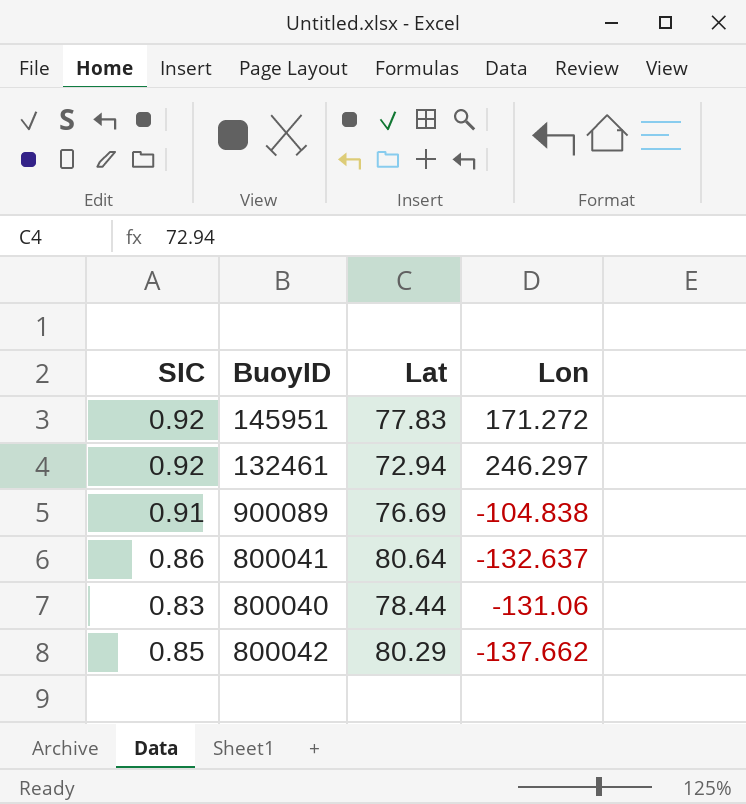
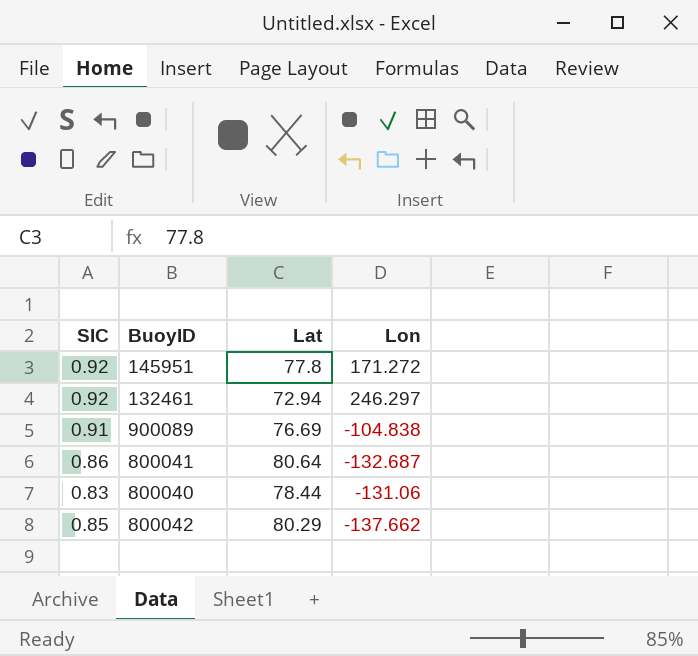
145951 | Lat: 77.83 -> 77.8
800041 | Lon: -132.637 -> -132.687

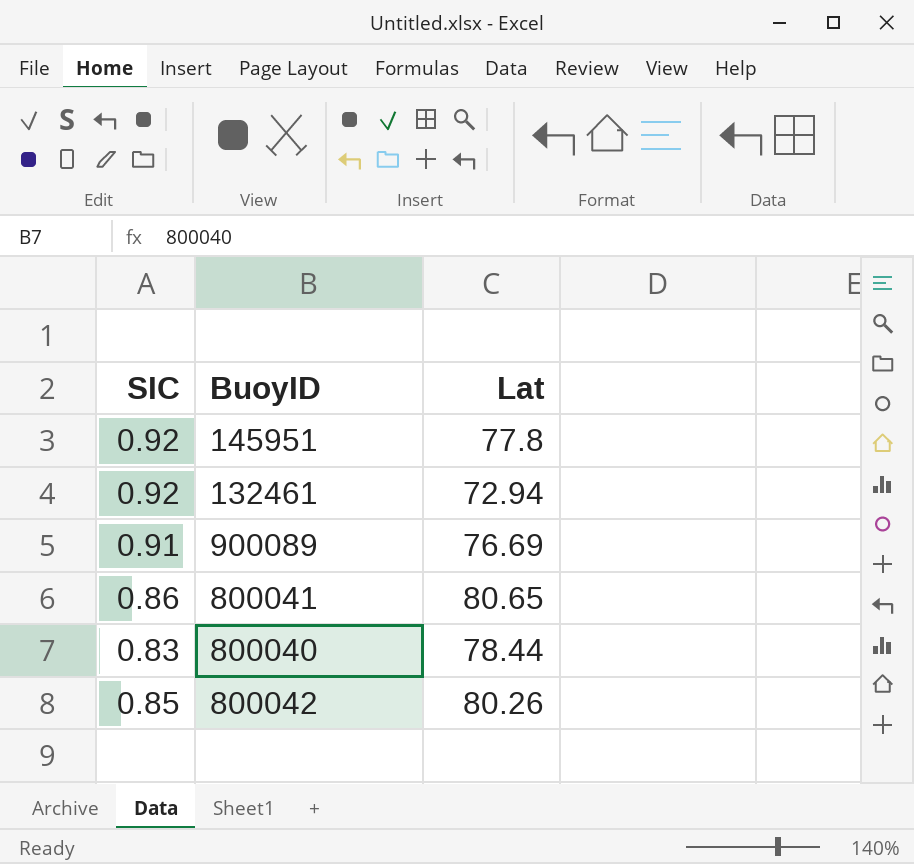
column Lon | position: 4 -> none
800041 | Lat: 80.64 -> 80.65
800042 | Lat: 80.29 -> 80.26

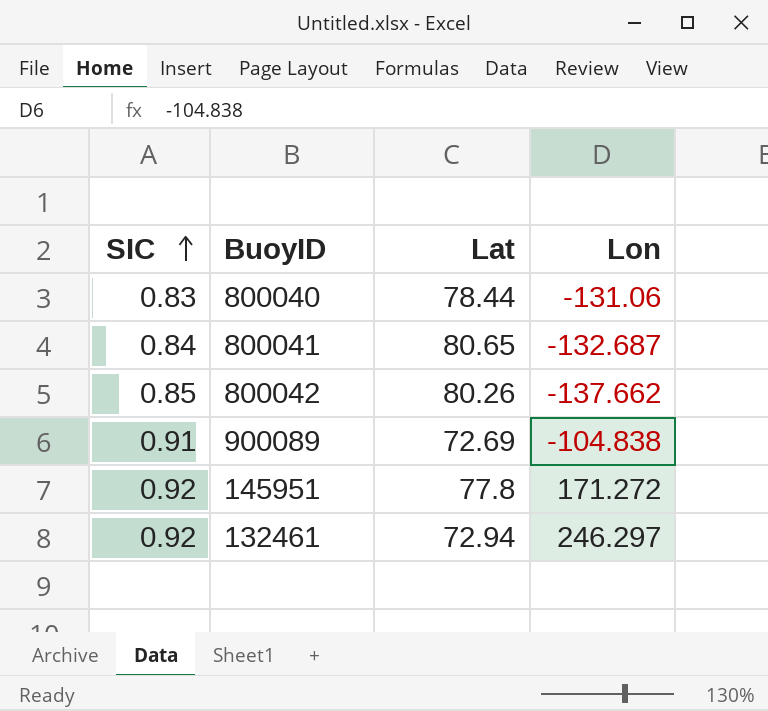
row order: none -> SIC ascending
column Lon | position: none -> 4
800041 | SIC: 0.86 -> 0.84
900089 | Lat: 76.69 -> 72.69

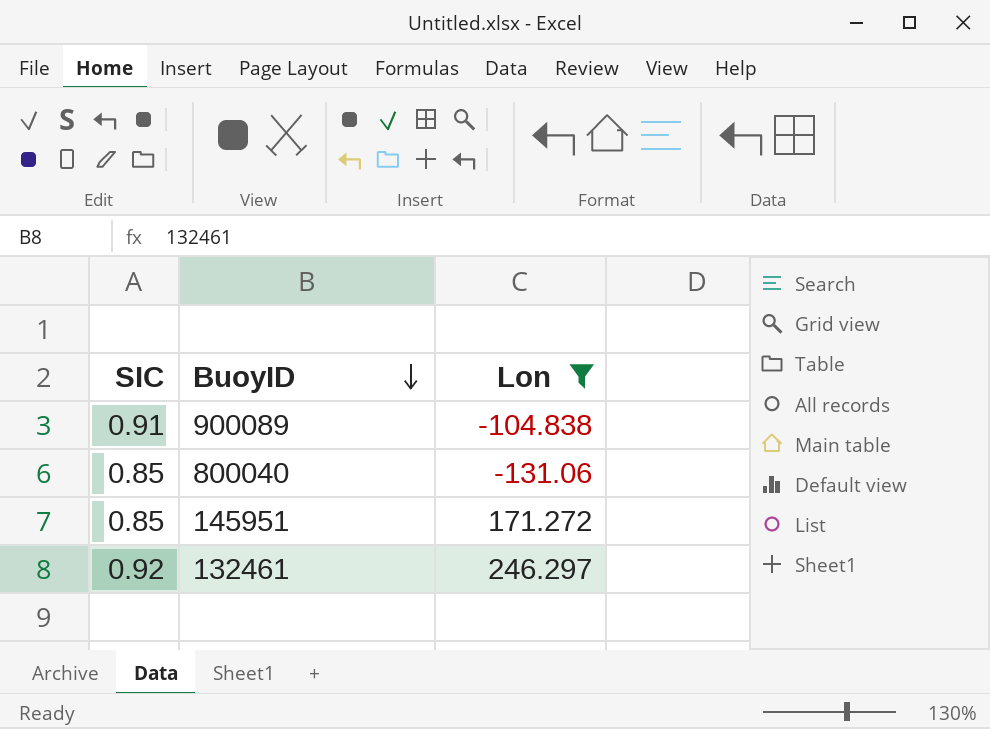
filter: none -> Lon >= -131.06
row order: SIC ascending -> BuoyID descending
column Lat | position: 3 -> none
800040 | SIC: 0.83 -> 0.85
145951 | SIC: 0.92 -> 0.85

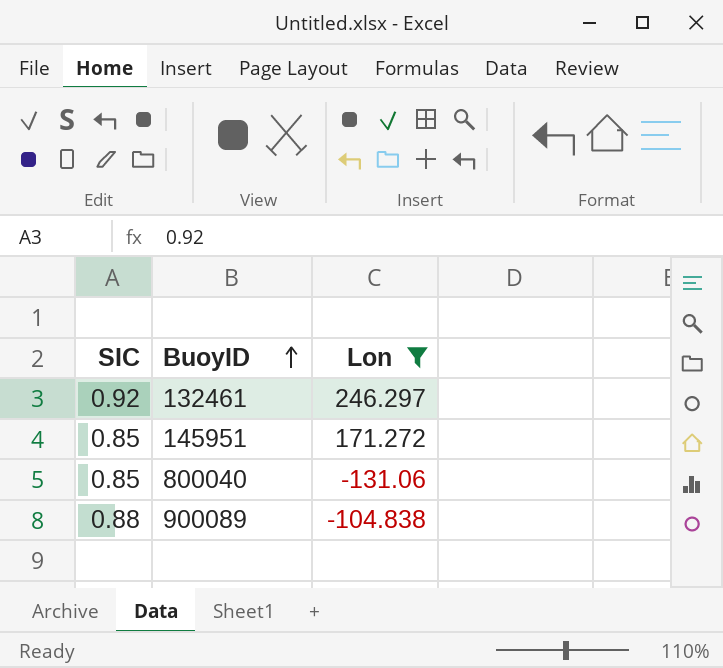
row order: BuoyID descending -> BuoyID ascending
900089 | SIC: 0.91 -> 0.88

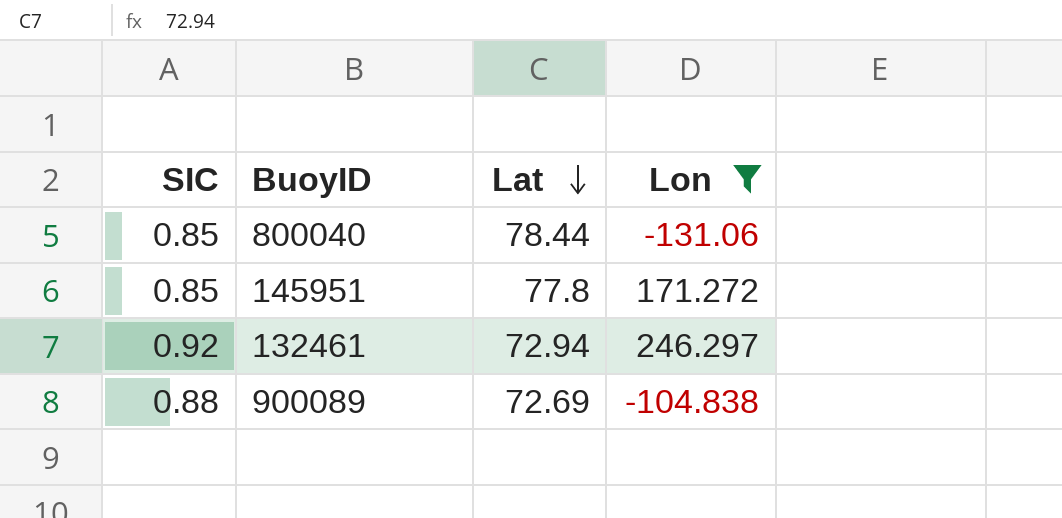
row order: BuoyID ascending -> Lat descending
column Lat | position: none -> 3

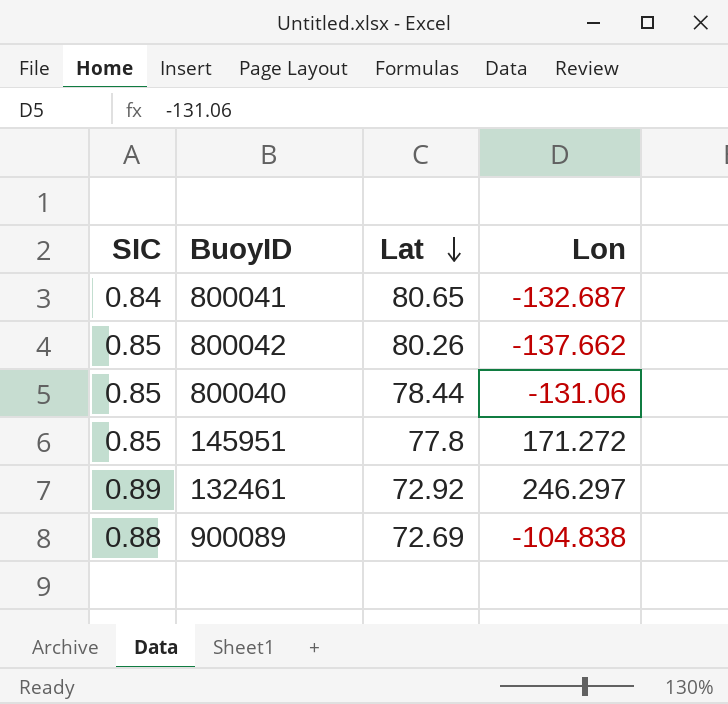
filter: Lon >= -131.06 -> none
132461 | SIC: 0.92 -> 0.89
132461 | Lat: 72.94 -> 72.92

